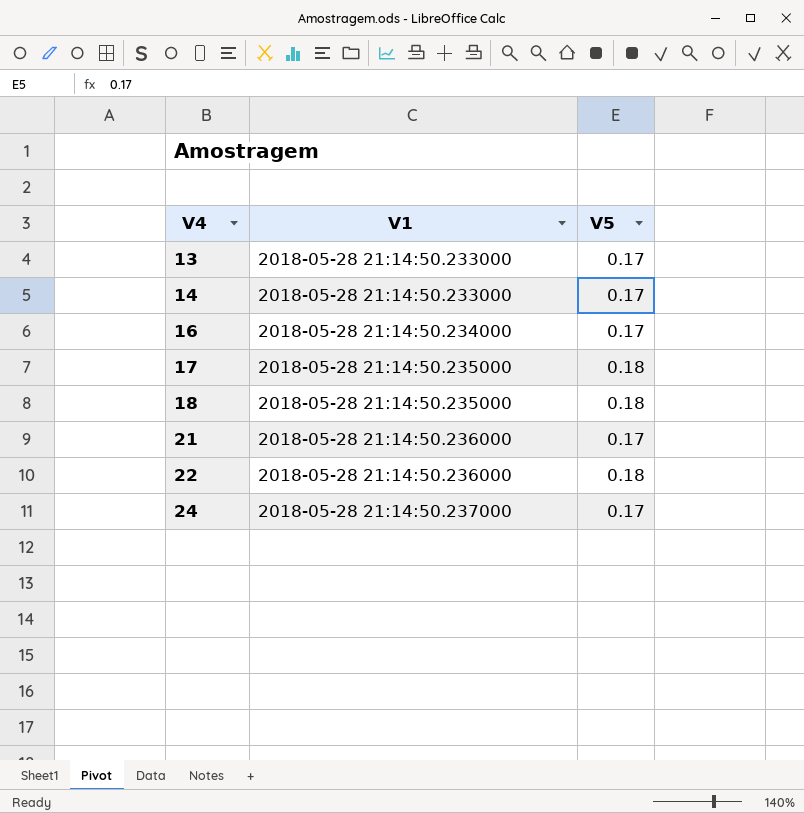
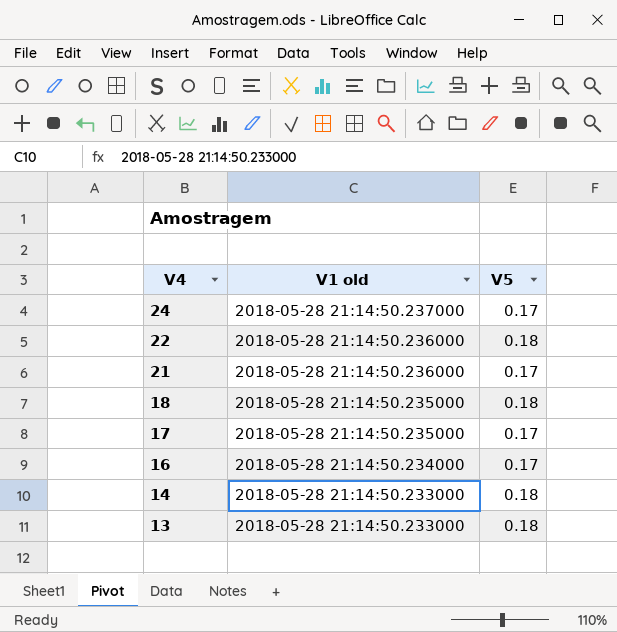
row order: V4 ascending -> V4 descending
column name: V1 -> V1 old
17 | V5: 0.18 -> 0.17
14 | V5: 0.17 -> 0.18
13 | V5: 0.17 -> 0.18

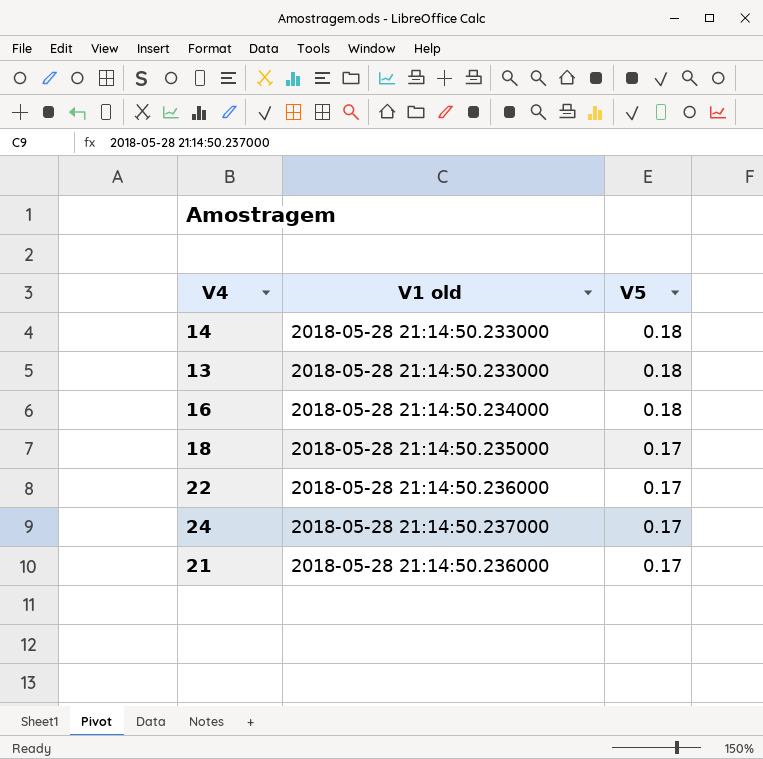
row order: V4 descending -> V5 descending
row 17: 2018-05-28 21:14:50.235000 | 0.17 -> none
16 | V5: 0.17 -> 0.18
18 | V5: 0.18 -> 0.17
22 | V5: 0.18 -> 0.17

